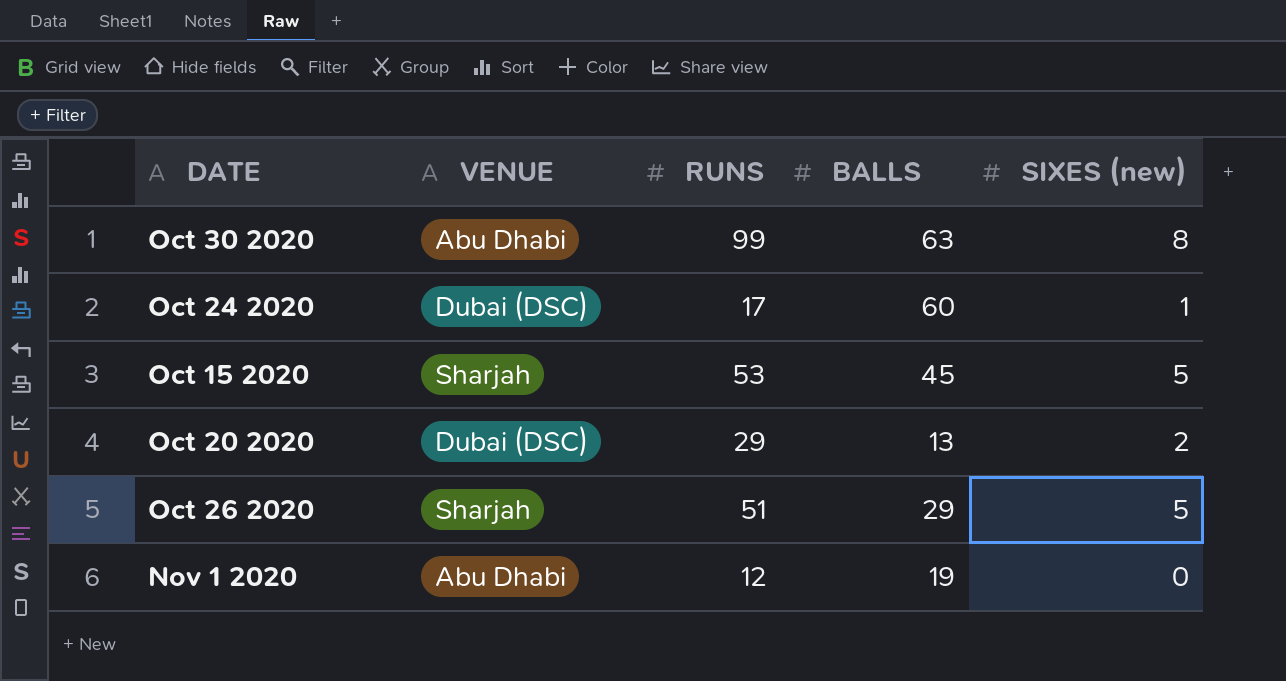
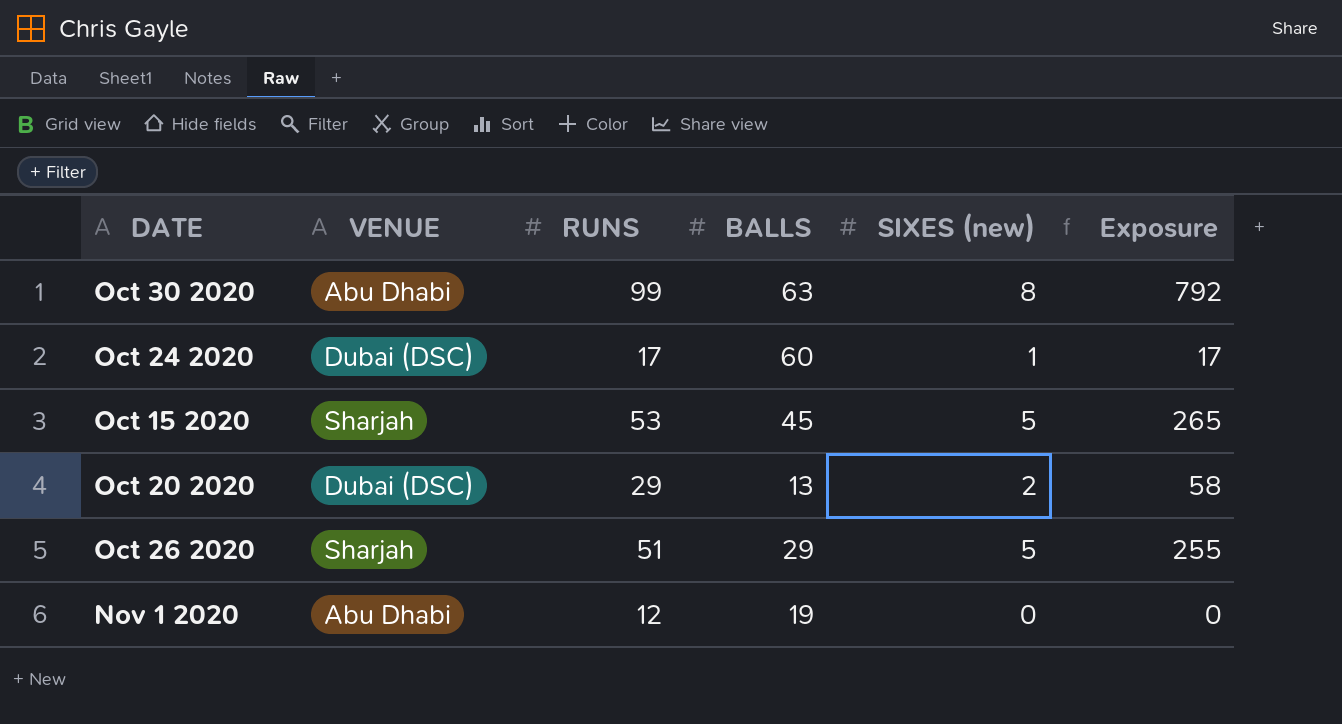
column Exposure | formula: none -> [RUNS] * [SIXES (new)]

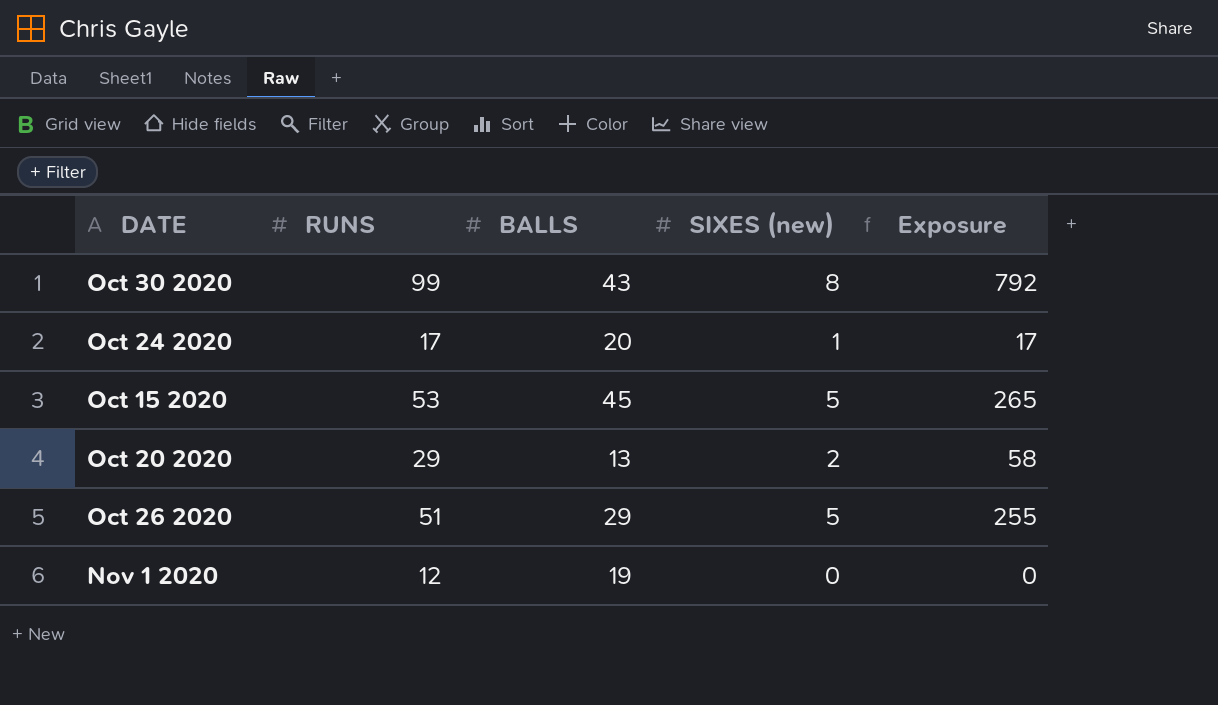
column VENUE | position: 2 -> none
Oct 30 2020 | BALLS: 63 -> 43
Oct 24 2020 | BALLS: 60 -> 20

